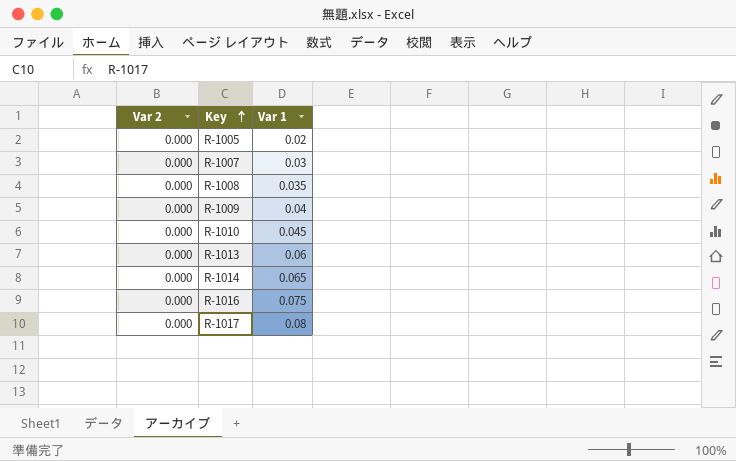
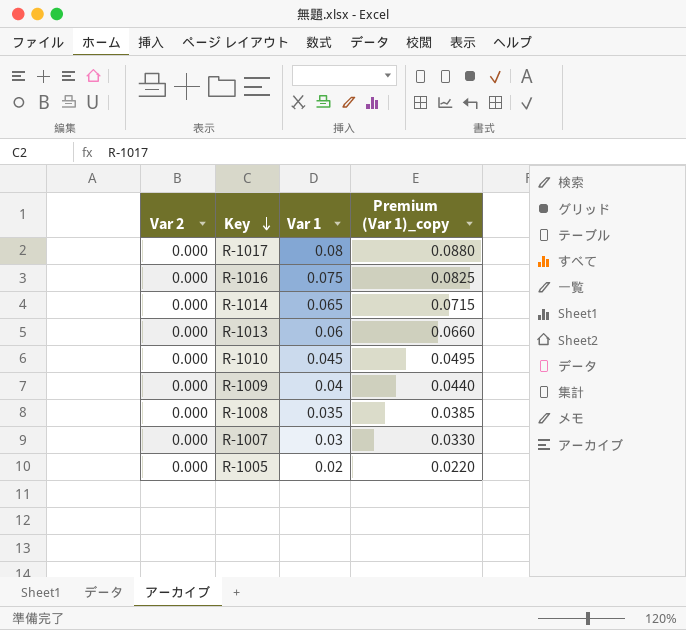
row order: Key ascending -> Key descending
column Premium (Var 1)_copy | formula: none -> [Var 1] * 1.1

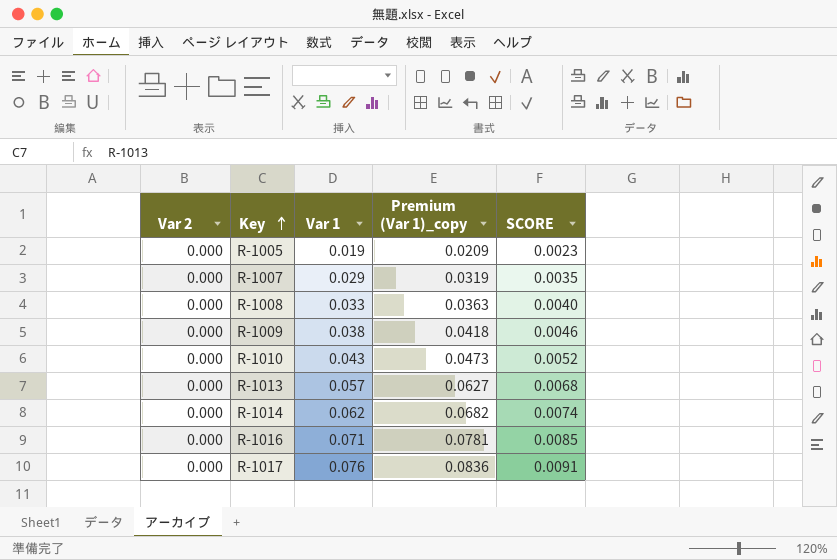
row order: Key descending -> Key ascending
column SCORE | formula: none -> [Var 1] * 0.12
R-1005 | Var 1: 0.02 -> 0.019
R-1005 | Premium (Var 1)_copy: 0.0220 -> 0.0209
R-1007 | Var 1: 0.03 -> 0.029
R-1007 | Premium (Var 1)_copy: 0.0330 -> 0.0319
R-1008 | Var 1: 0.035 -> 0.033
R-1008 | Premium (Var 1)_copy: 0.0385 -> 0.0363
R-1009 | Var 1: 0.04 -> 0.038
R-1009 | Premium (Var 1)_copy: 0.0440 -> 0.0418
R-1010 | Var 1: 0.045 -> 0.043
R-1010 | Premium (Var 1)_copy: 0.0495 -> 0.0473
R-1013 | Var 1: 0.06 -> 0.057
R-1013 | Premium (Var 1)_copy: 0.0660 -> 0.0627
R-1014 | Var 1: 0.065 -> 0.062
R-1014 | Premium (Var 1)_copy: 0.0715 -> 0.0682
R-1016 | Var 1: 0.075 -> 0.071
R-1016 | Premium (Var 1)_copy: 0.0825 -> 0.0781
R-1017 | Var 1: 0.08 -> 0.076
R-1017 | Premium (Var 1)_copy: 0.0880 -> 0.0836

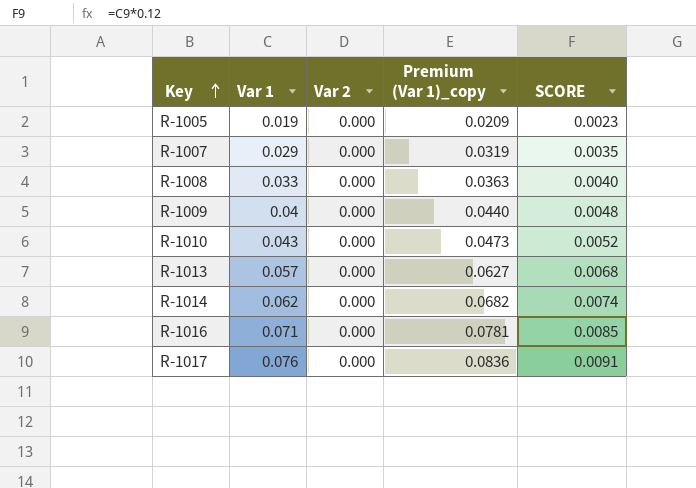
column Var 2 | position: 1 -> 3
R-1009 | Var 1: 0.038 -> 0.04
R-1009 | Premium (Var 1)_copy: 0.0418 -> 0.0440
R-1009 | SCORE: 0.0046 -> 0.0048

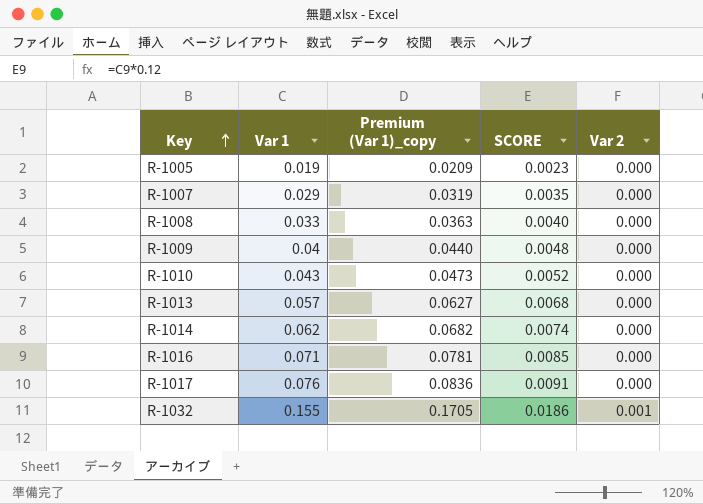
column Var 2 | position: 3 -> 5
row R-1032: none -> 0.155 | 0.1705 | 0.0186 | 0.001

